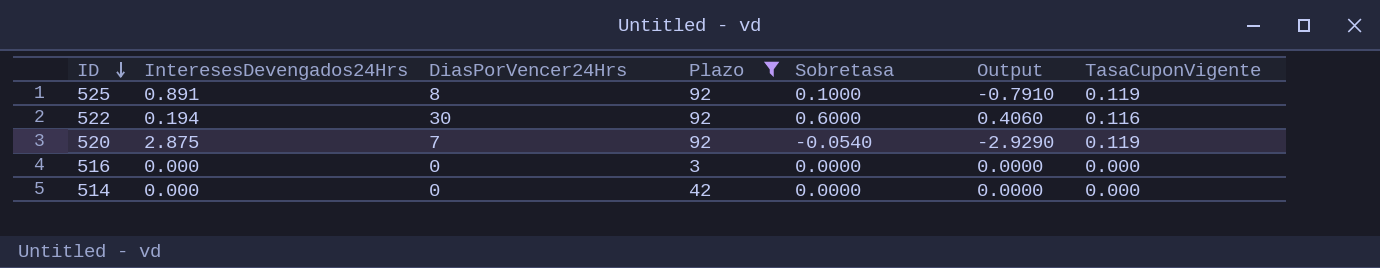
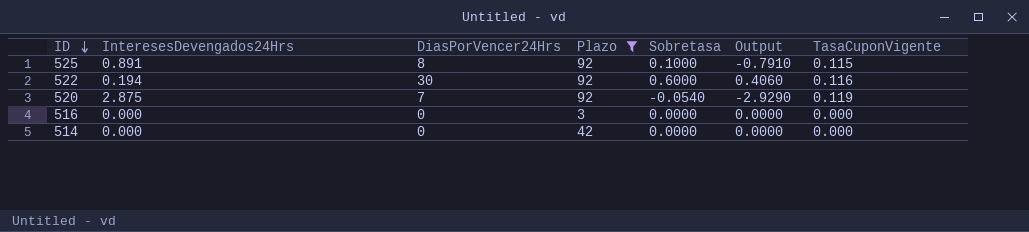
525 | TasaCuponVigente: 0.119 -> 0.115

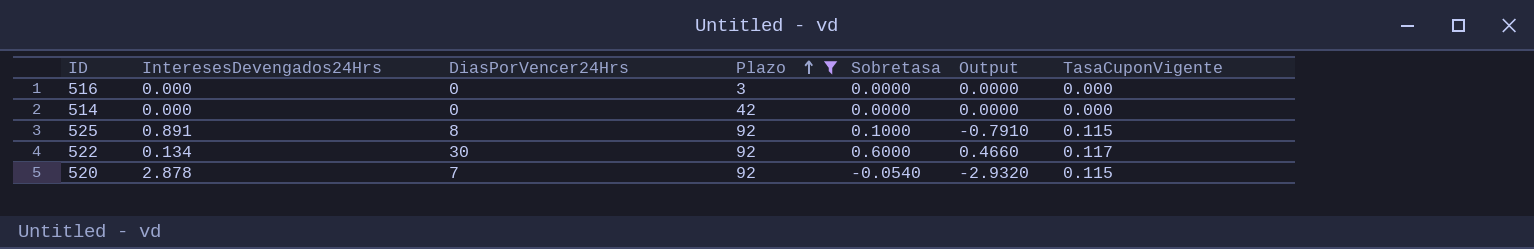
row order: ID descending -> Plazo ascending
522 | InteresesDevengados24Hrs: 0.194 -> 0.134
522 | Output: 0.4060 -> 0.4660
522 | TasaCuponVigente: 0.116 -> 0.117
520 | InteresesDevengados24Hrs: 2.875 -> 2.878
520 | Output: -2.9290 -> -2.9320
520 | TasaCuponVigente: 0.119 -> 0.115

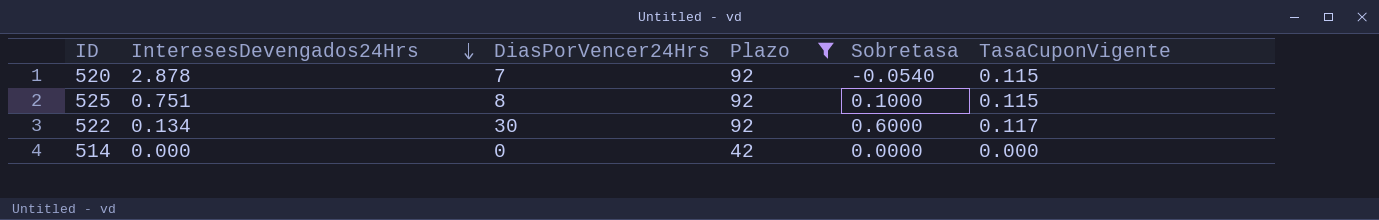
row order: Plazo ascending -> InteresesDevengados24Hrs descending
column Output | formula: [Sobretasa] - [InteresesDevengados24Hrs] -> none
row 516: 0.000 | 0 | 3 | 0.0000 | 0.0000 | 0.000 -> none
525 | InteresesDevengados24Hrs: 0.891 -> 0.751

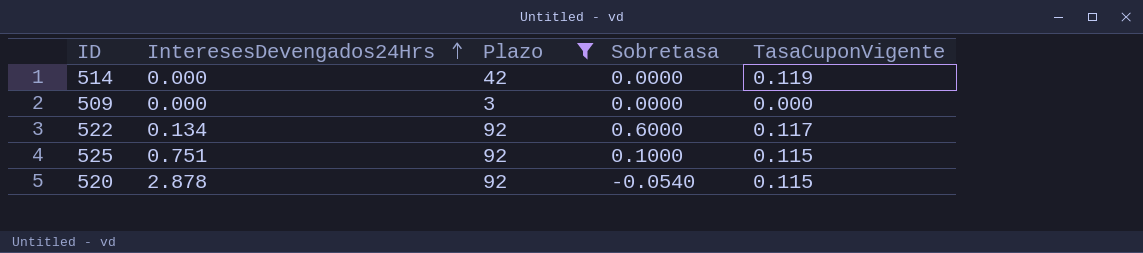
row order: InteresesDevengados24Hrs descending -> InteresesDevengados24Hrs ascending
column DiasPorVencer24Hrs | position: 3 -> none
514 | TasaCuponVigente: 0.000 -> 0.119
row 509: none -> 0.000 | 3 | 0.0000 | 0.000

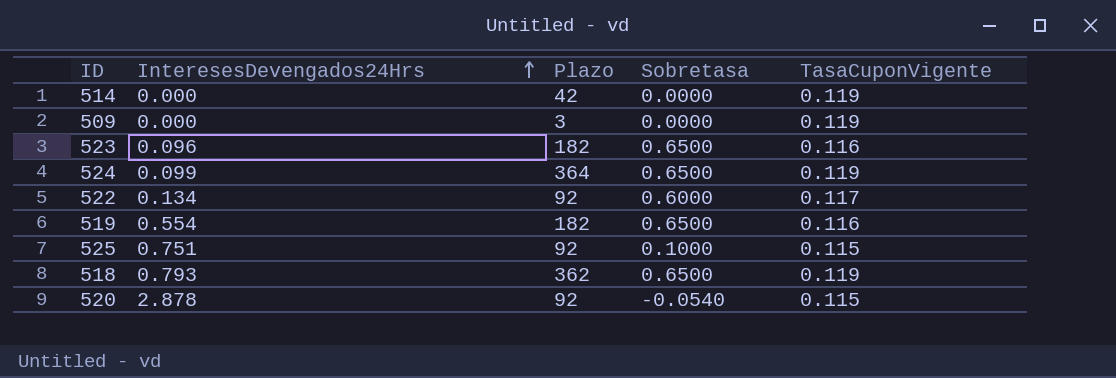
filter: Plazo <= 92 -> none
509 | TasaCuponVigente: 0.000 -> 0.119

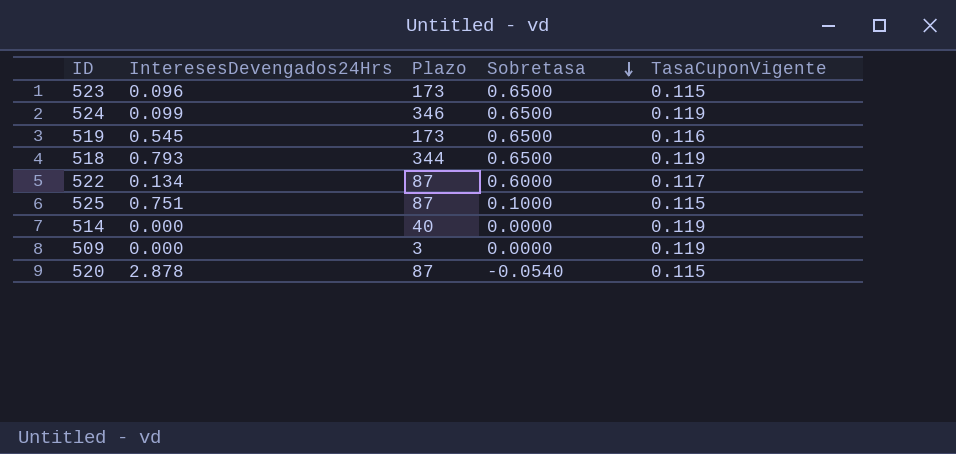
row order: InteresesDevengados24Hrs ascending -> Sobretasa descending
523 | Plazo: 182 -> 173
523 | TasaCuponVigente: 0.116 -> 0.115
524 | Plazo: 364 -> 346
519 | InteresesDevengados24Hrs: 0.554 -> 0.545
519 | Plazo: 182 -> 173
518 | Plazo: 362 -> 344
522 | Plazo: 92 -> 87
525 | Plazo: 92 -> 87
514 | Plazo: 42 -> 40
520 | Plazo: 92 -> 87

